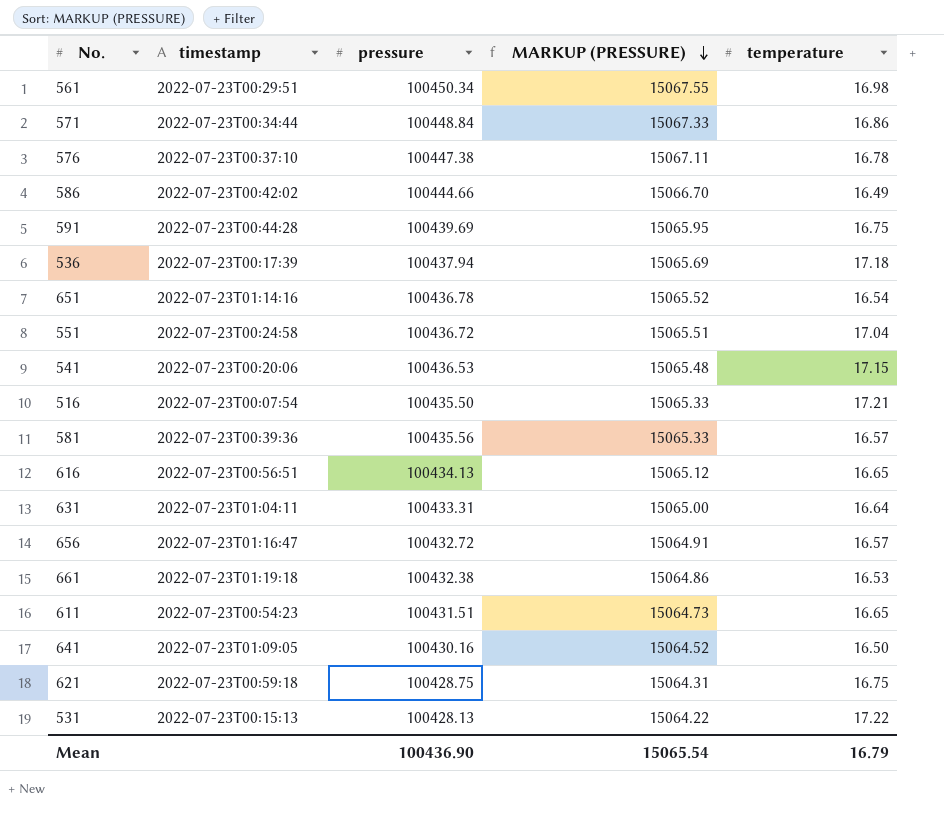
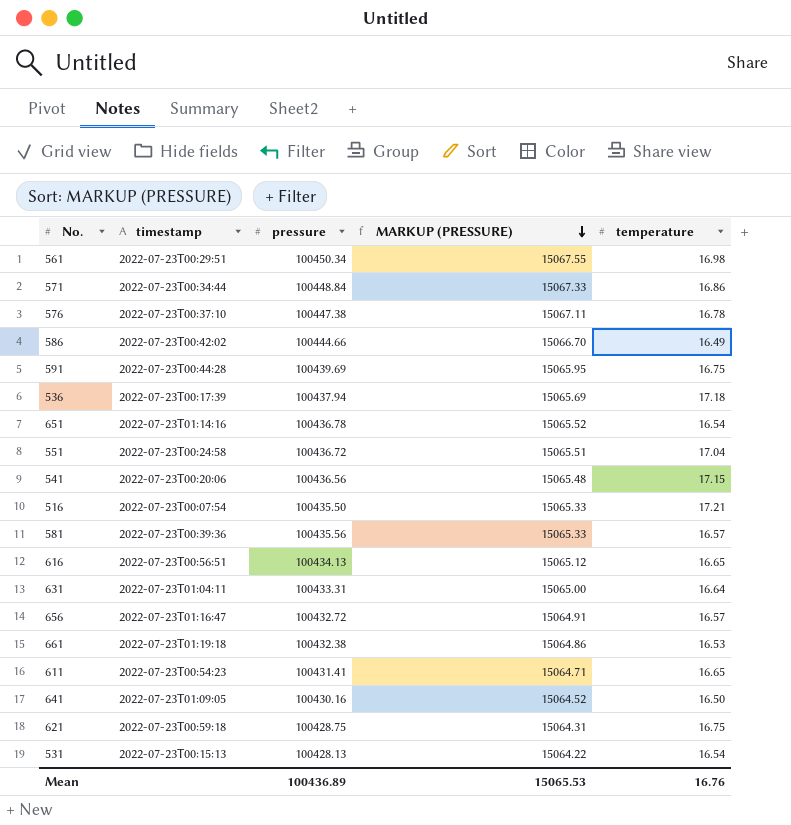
541 | pressure: 100436.53 -> 100436.56
611 | pressure: 100431.51 -> 100431.41
611 | MARKUP (PRESSURE): 15064.73 -> 15064.71
531 | temperature: 17.22 -> 16.54
Mean | pressure: 100436.90 -> 100436.89
Mean | MARKUP (PRESSURE): 15065.54 -> 15065.53
Mean | temperature: 16.79 -> 16.76

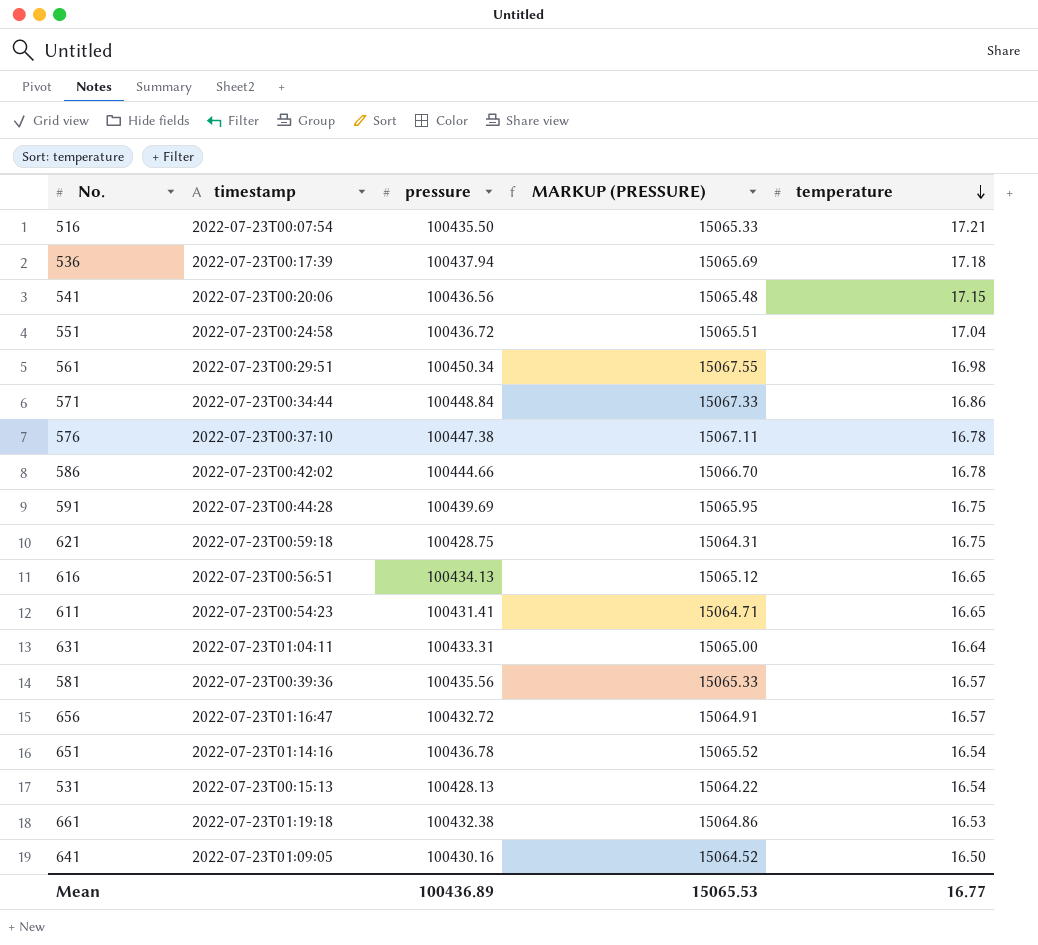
row order: MARKUP (PRESSURE) descending -> temperature descending
586 | temperature: 16.49 -> 16.78
Mean | temperature: 16.76 -> 16.77

